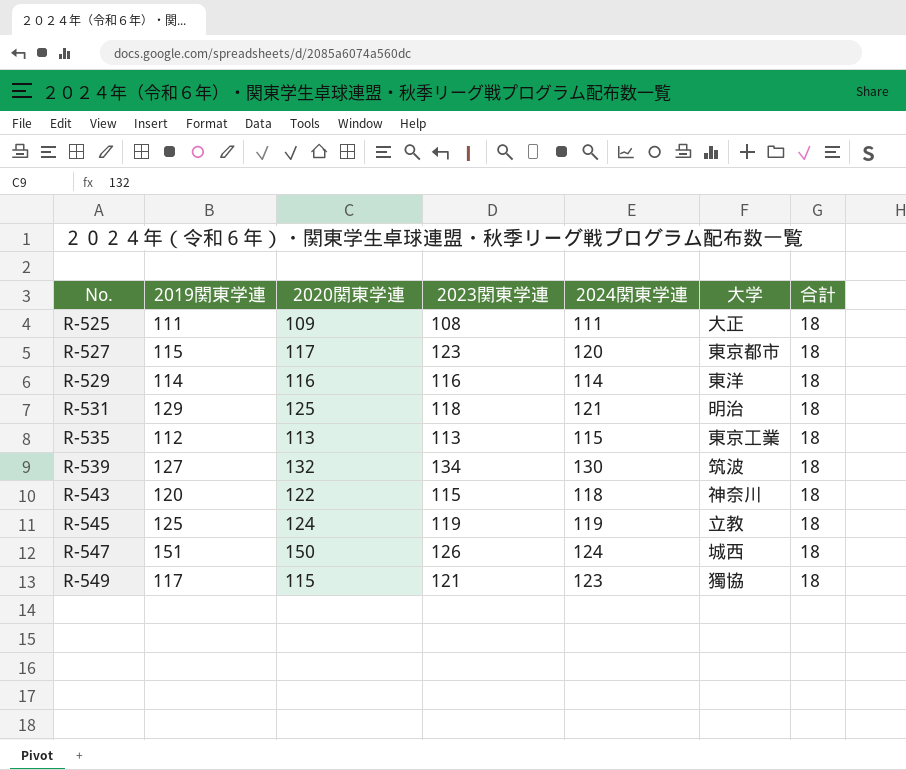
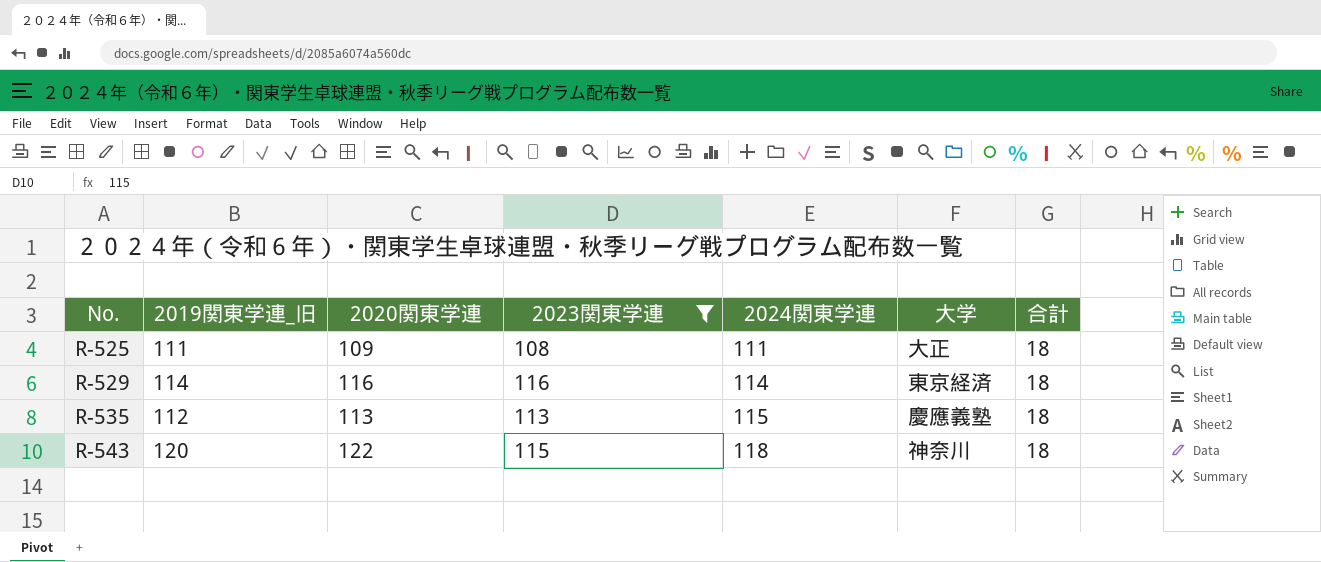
filter: none -> 2023関東学連 <= 116
column name: 2019関東学連 -> 2019関東学連_旧
R-529 | 大学: 東洋 -> 東京経済
R-535 | 大学: 東京工業 -> 慶應義塾

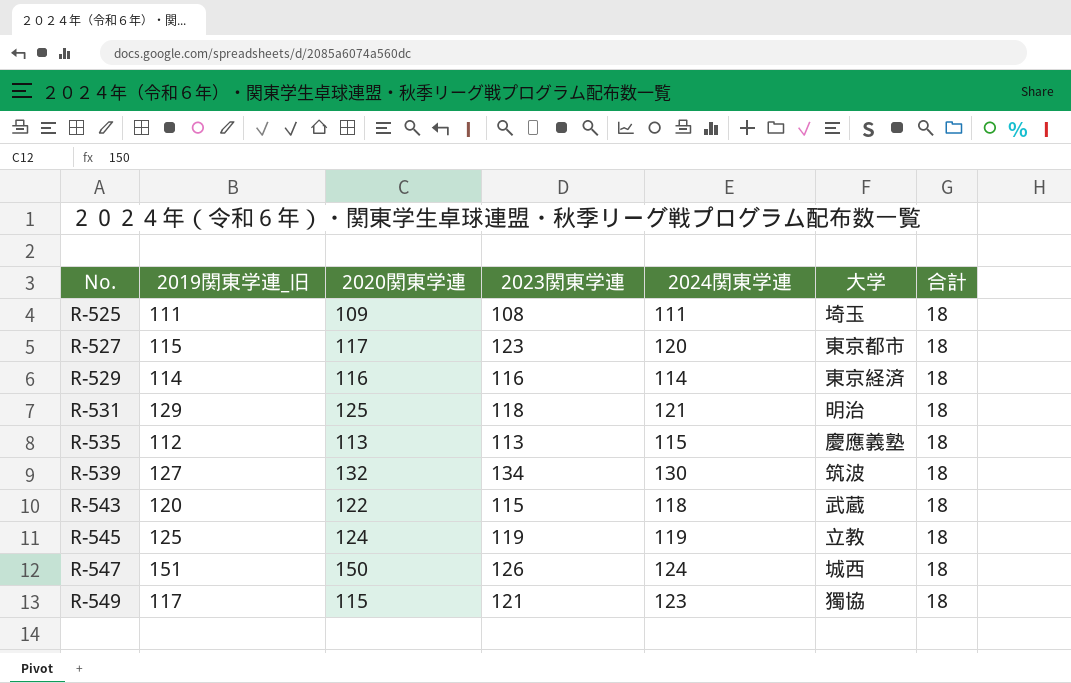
filter: 2023関東学連 <= 116 -> none
R-525 | 大学: 大正 -> 埼玉
R-543 | 大学: 神奈川 -> 武蔵

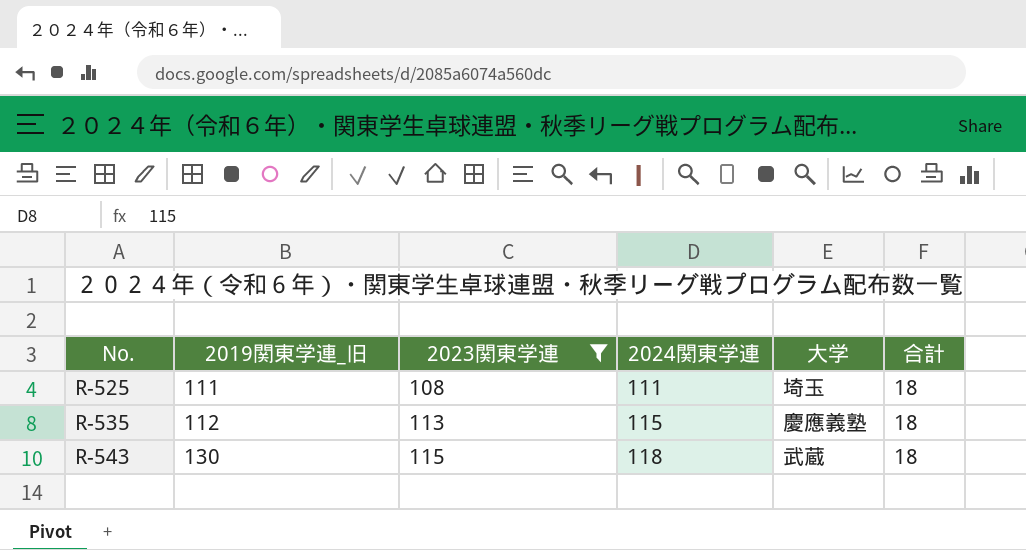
filter: none -> 2023関東学連 <= 115
column 2020関東学連 | position: 3 -> none
R-543 | 2019関東学連_旧: 120 -> 130

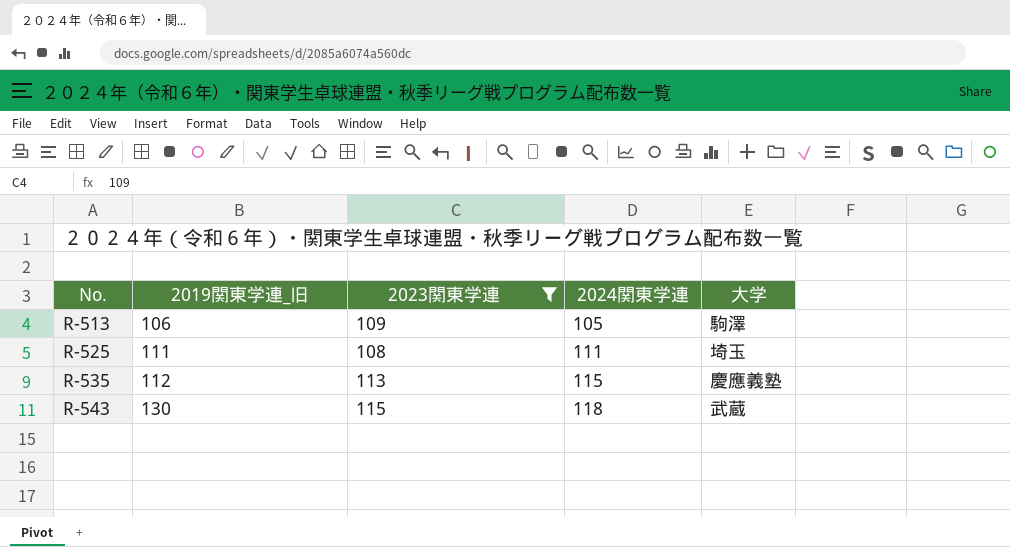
column 合計 | position: 6 -> none
row R-513: none -> 106 | 109 | 105 | 駒澤

